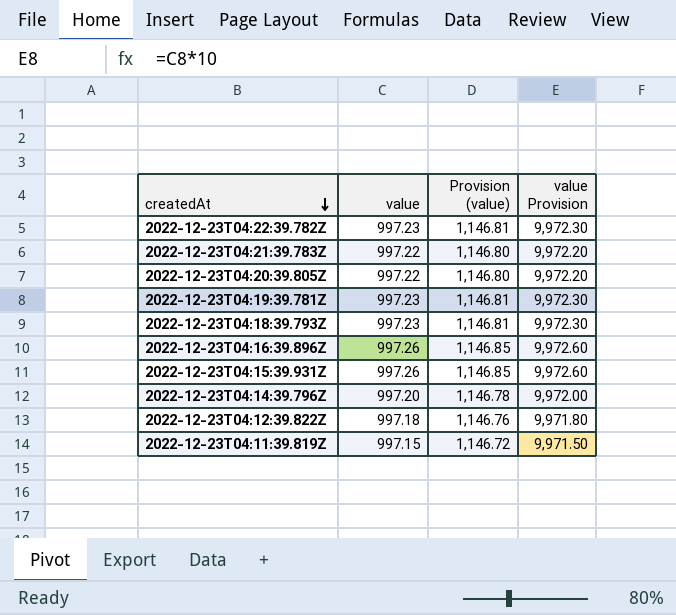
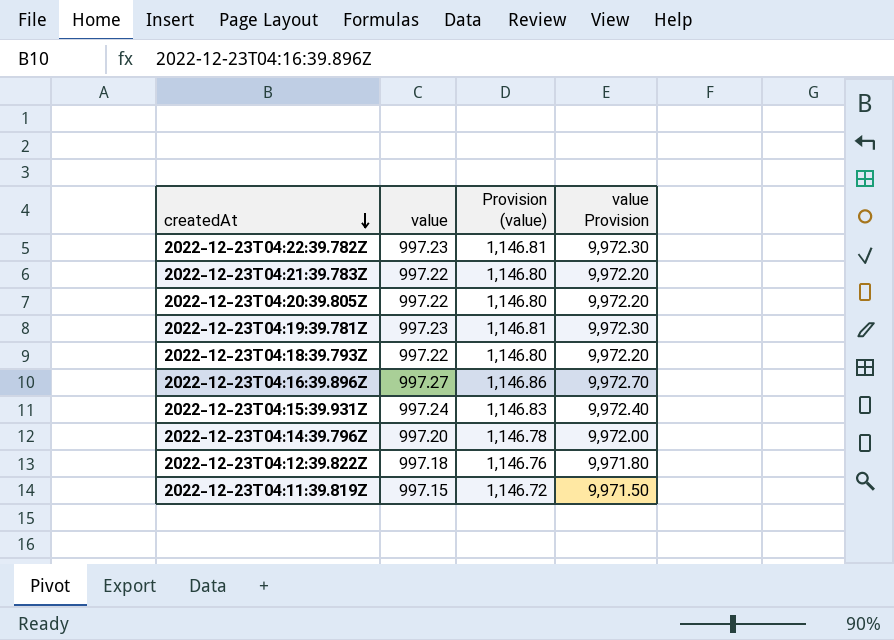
2022-12-23T04:18:39.793Z | value: 997.23 -> 997.22
2022-12-23T04:18:39.793Z | Provision (value): 1,146.81 -> 1,146.80
2022-12-23T04:18:39.793Z | value Provision: 9,972.30 -> 9,972.20
2022-12-23T04:16:39.896Z | value: 997.26 -> 997.27
2022-12-23T04:16:39.896Z | Provision (value): 1,146.85 -> 1,146.86
2022-12-23T04:16:39.896Z | value Provision: 9,972.60 -> 9,972.70
2022-12-23T04:15:39.931Z | value: 997.26 -> 997.24
2022-12-23T04:15:39.931Z | Provision (value): 1,146.85 -> 1,146.83
2022-12-23T04:15:39.931Z | value Provision: 9,972.60 -> 9,972.40

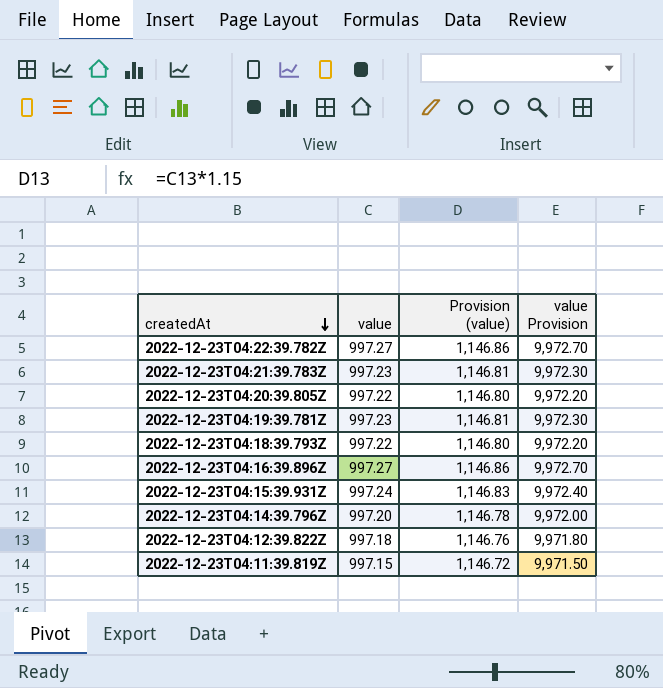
2022-12-23T04:22:39.782Z | value: 997.23 -> 997.27
2022-12-23T04:22:39.782Z | Provision (value): 1,146.81 -> 1,146.86
2022-12-23T04:22:39.782Z | value Provision: 9,972.30 -> 9,972.70
2022-12-23T04:21:39.783Z | value: 997.22 -> 997.23
2022-12-23T04:21:39.783Z | Provision (value): 1,146.80 -> 1,146.81
2022-12-23T04:21:39.783Z | value Provision: 9,972.20 -> 9,972.30

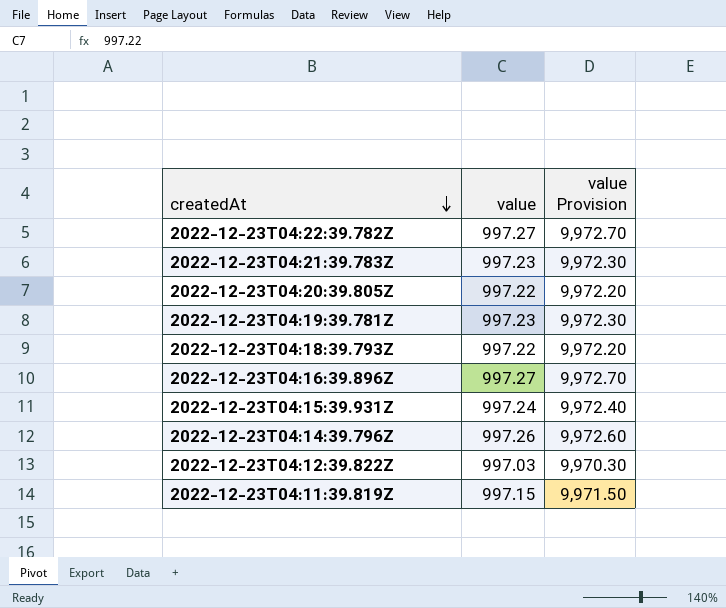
column Provision (value) | formula: [value] * 1.15 -> none
2022-12-23T04:14:39.796Z | value: 997.20 -> 997.26
2022-12-23T04:14:39.796Z | value Provision: 9,972.00 -> 9,972.60
2022-12-23T04:12:39.822Z | value: 997.18 -> 997.03
2022-12-23T04:12:39.822Z | value Provision: 9,971.80 -> 9,970.30

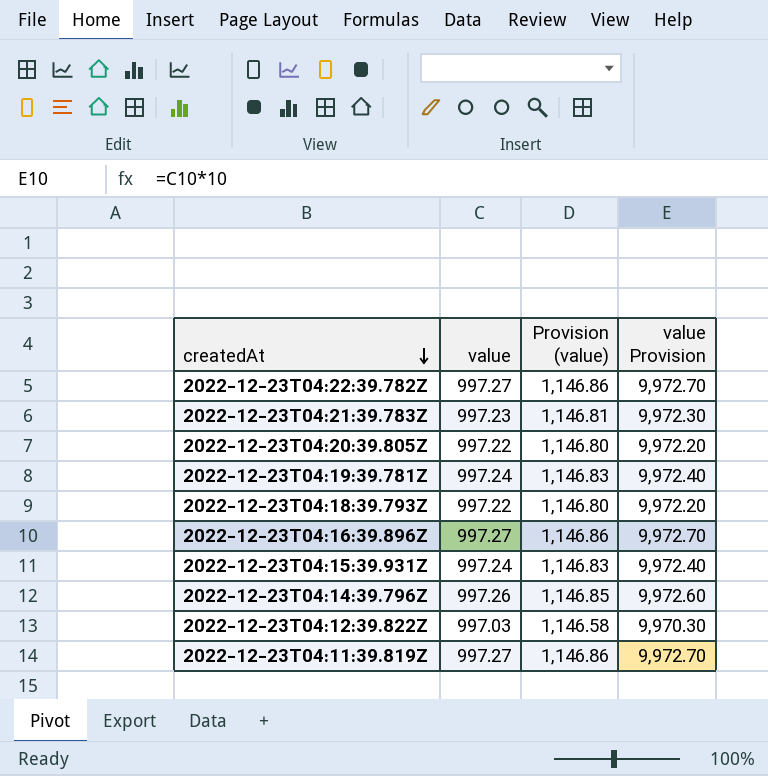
column Provision (value) | formula: none -> [value] * 1.15
2022-12-23T04:19:39.781Z | value: 997.23 -> 997.24
2022-12-23T04:19:39.781Z | value Provision: 9,972.30 -> 9,972.40
2022-12-23T04:11:39.819Z | value: 997.15 -> 997.27
2022-12-23T04:11:39.819Z | value Provision: 9,971.50 -> 9,972.70

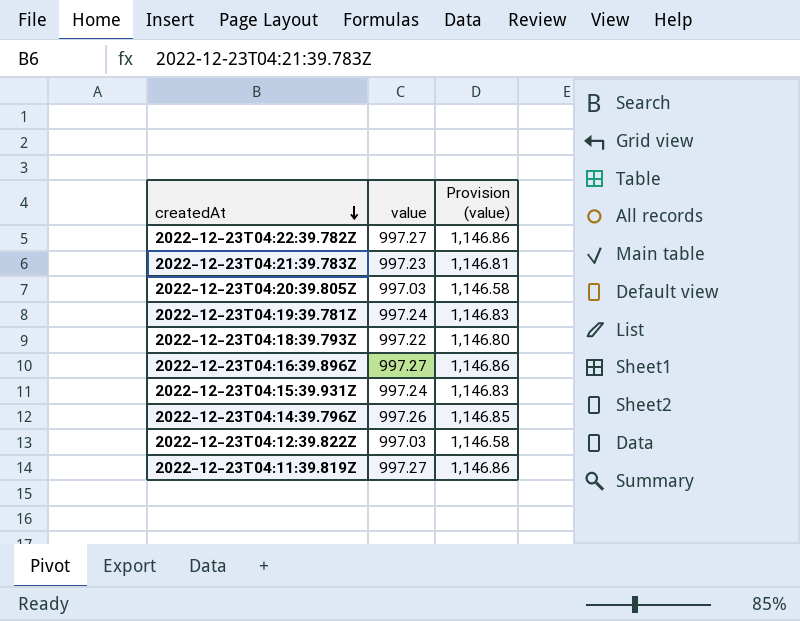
column value Provision | formula: [value] * 10 -> none
2022-12-23T04:20:39.805Z | value: 997.22 -> 997.03
2022-12-23T04:20:39.805Z | Provision (value): 1,146.80 -> 1,146.58

